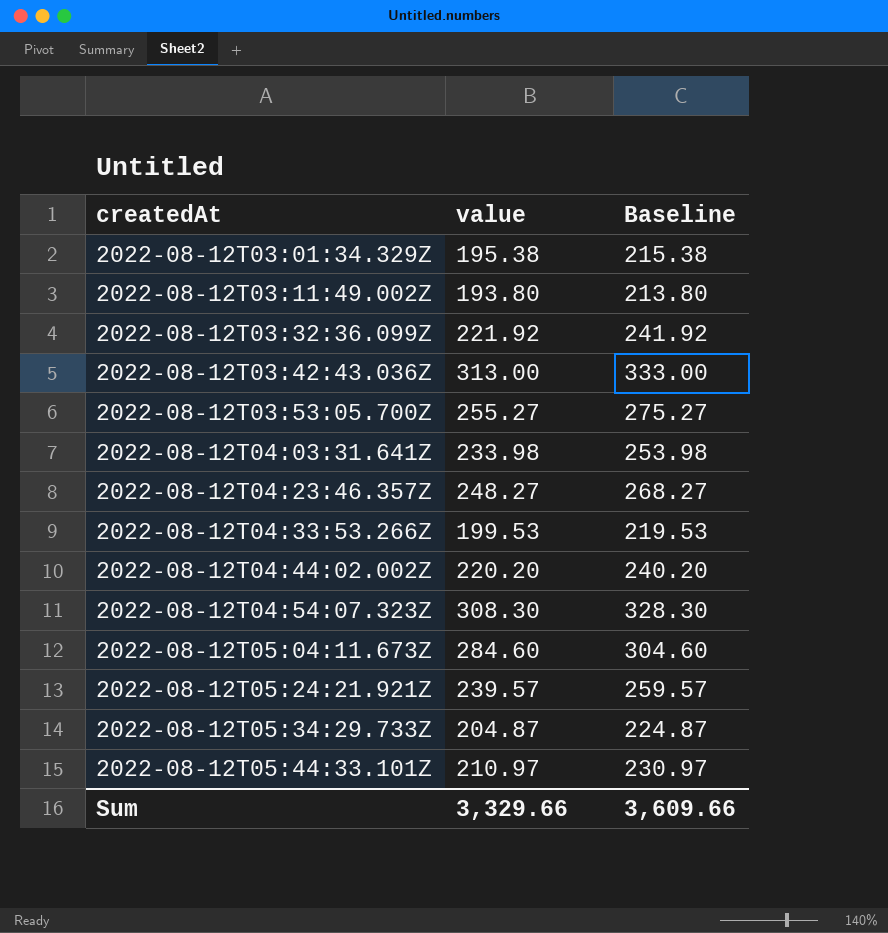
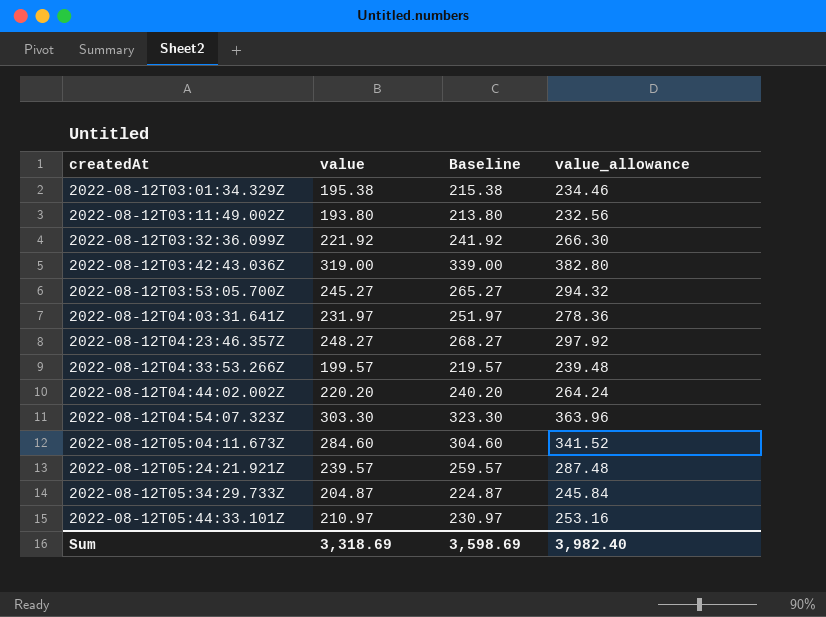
column value_allowance | formula: none -> [value] * 1.2
2022-08-12T03:42:43.036Z | value: 313.00 -> 319.00
2022-08-12T03:42:43.036Z | Baseline: 333.00 -> 339.00
2022-08-12T03:53:05.700Z | value: 255.27 -> 245.27
2022-08-12T03:53:05.700Z | Baseline: 275.27 -> 265.27
2022-08-12T04:03:31.641Z | value: 233.98 -> 231.97
2022-08-12T04:03:31.641Z | Baseline: 253.98 -> 251.97
2022-08-12T04:33:53.266Z | value: 199.53 -> 199.57
2022-08-12T04:33:53.266Z | Baseline: 219.53 -> 219.57
2022-08-12T04:54:07.323Z | value: 308.30 -> 303.30
2022-08-12T04:54:07.323Z | Baseline: 328.30 -> 323.30
Sum | value: 3,329.66 -> 3,318.69
Sum | Baseline: 3,609.66 -> 3,598.69

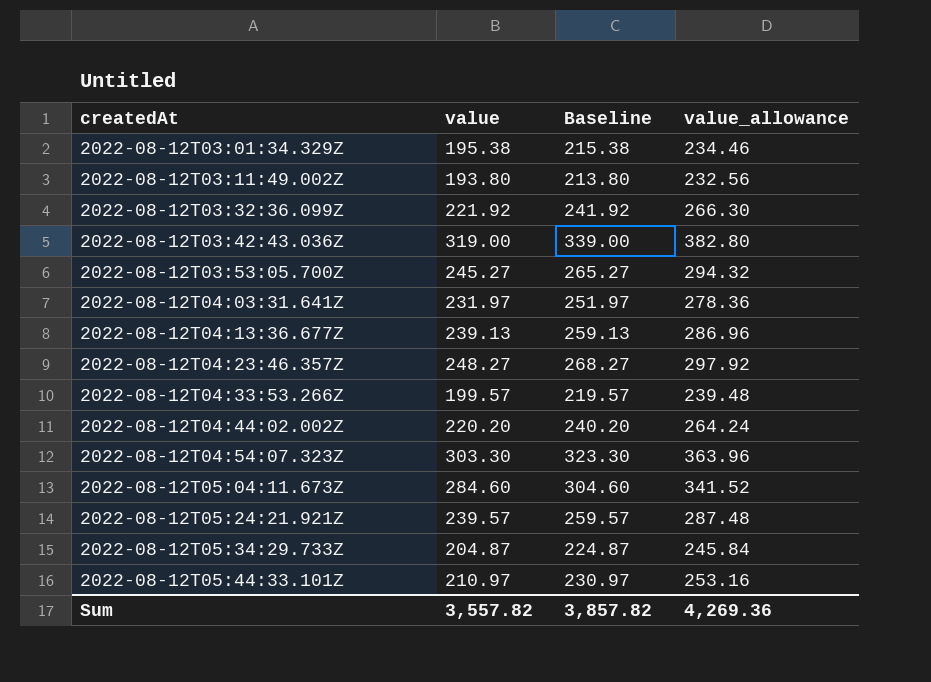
row 2022-08-12T04:13:36.677Z: none -> 239.13 | 259.13 | 286.96
Sum | value: 3,318.69 -> 3,557.82
Sum | Baseline: 3,598.69 -> 3,857.82
Sum | value_allowance: 3,982.40 -> 4,269.36

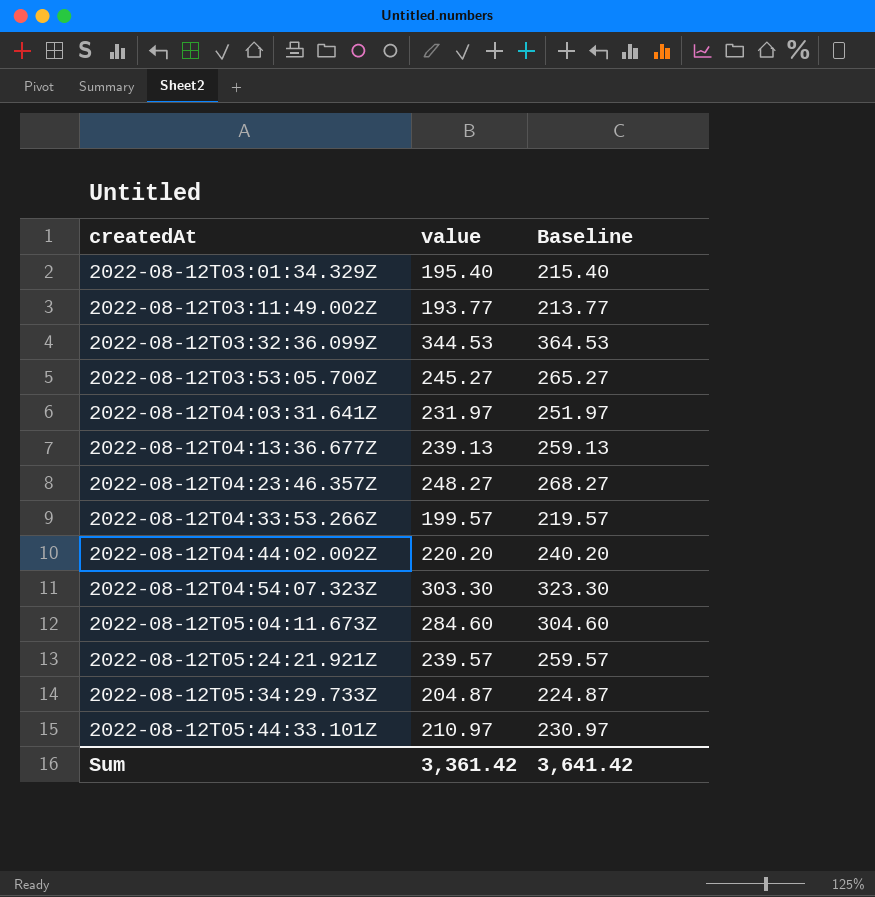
column value_allowance | formula: [value] * 1.2 -> none
row 2022-08-12T03:42:43.036Z: 319.00 | 339.00 | 382.80 -> none
2022-08-12T03:01:34.329Z | value: 195.38 -> 195.40
2022-08-12T03:01:34.329Z | Baseline: 215.38 -> 215.40
2022-08-12T03:11:49.002Z | value: 193.80 -> 193.77
2022-08-12T03:11:49.002Z | Baseline: 213.80 -> 213.77
2022-08-12T03:32:36.099Z | value: 221.92 -> 344.53
2022-08-12T03:32:36.099Z | Baseline: 241.92 -> 364.53
Sum | value: 3,557.82 -> 3,361.42
Sum | Baseline: 3,857.82 -> 3,641.42

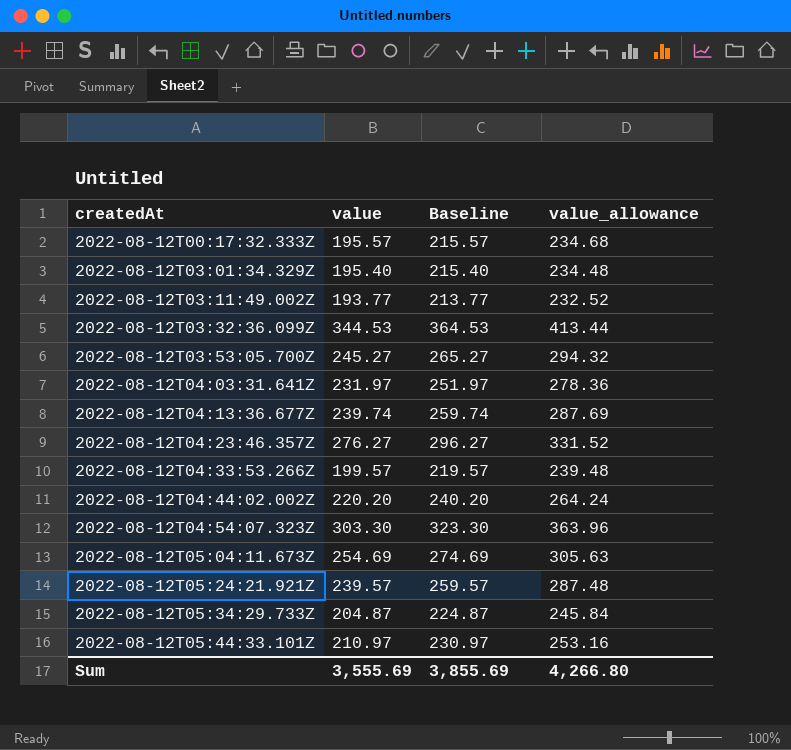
column value_allowance | formula: none -> [value] * 1.2
row 2022-08-12T00:17:32.333Z: none -> 195.57 | 215.57 | 234.68
2022-08-12T04:13:36.677Z | value: 239.13 -> 239.74
2022-08-12T04:13:36.677Z | Baseline: 259.13 -> 259.74
2022-08-12T04:23:46.357Z | value: 248.27 -> 276.27
2022-08-12T04:23:46.357Z | Baseline: 268.27 -> 296.27
2022-08-12T05:04:11.673Z | value: 284.60 -> 254.69
2022-08-12T05:04:11.673Z | Baseline: 304.60 -> 274.69
Sum | value: 3,361.42 -> 3,555.69
Sum | Baseline: 3,641.42 -> 3,855.69

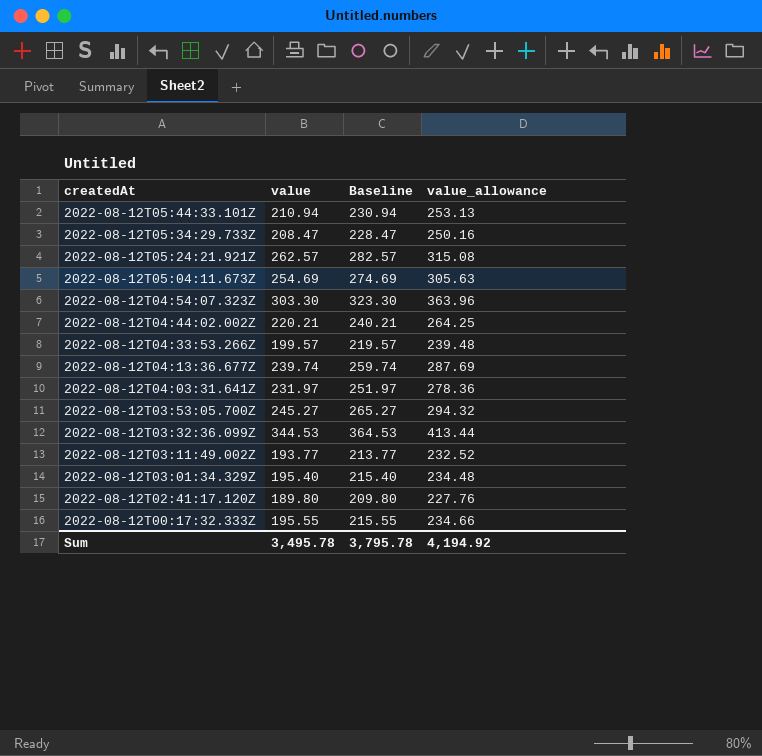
row order: createdAt ascending -> createdAt descending
row 2022-08-12T04:23:46.357Z: 276.27 | 296.27 | 331.52 -> none
2022-08-12T05:44:33.101Z | value: 210.97 -> 210.94
2022-08-12T05:44:33.101Z | Baseline: 230.97 -> 230.94
2022-08-12T05:44:33.101Z | value_allowance: 253.16 -> 253.13
2022-08-12T05:34:29.733Z | value: 204.87 -> 208.47
2022-08-12T05:34:29.733Z | Baseline: 224.87 -> 228.47
2022-08-12T05:34:29.733Z | value_allowance: 245.84 -> 250.16
2022-08-12T05:24:21.921Z | value: 239.57 -> 262.57
2022-08-12T05:24:21.921Z | Baseline: 259.57 -> 282.57
2022-08-12T05:24:21.921Z | value_allowance: 287.48 -> 315.08
2022-08-12T04:44:02.002Z | value: 220.20 -> 220.21
2022-08-12T04:44:02.002Z | Baseline: 240.20 -> 240.21
2022-08-12T04:44:02.002Z | value_allowance: 264.24 -> 264.25
row 2022-08-12T02:41:17.120Z: none -> 189.80 | 209.80 | 227.76
2022-08-12T00:17:32.333Z | value: 195.57 -> 195.55
2022-08-12T00:17:32.333Z | Baseline: 215.57 -> 215.55
2022-08-12T00:17:32.333Z | value_allowance: 234.68 -> 234.66
Sum | value: 3,555.69 -> 3,495.78
Sum | Baseline: 3,855.69 -> 3,795.78
Sum | value_allowance: 4,266.80 -> 4,194.92

